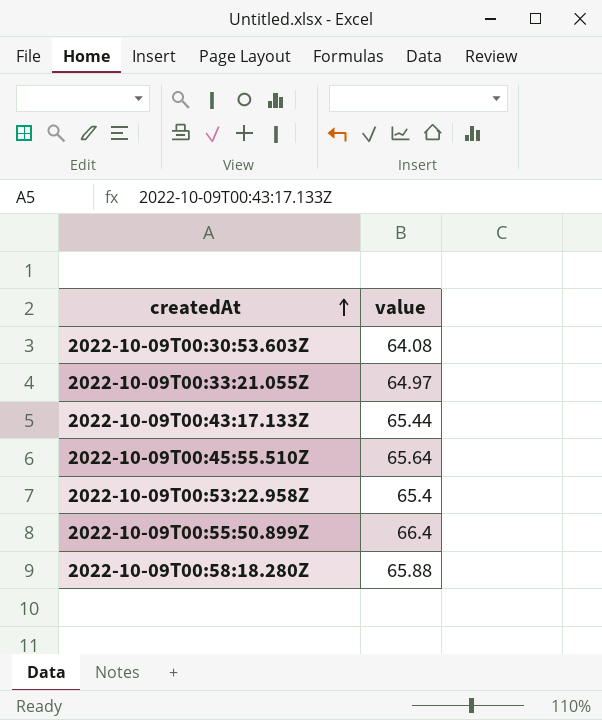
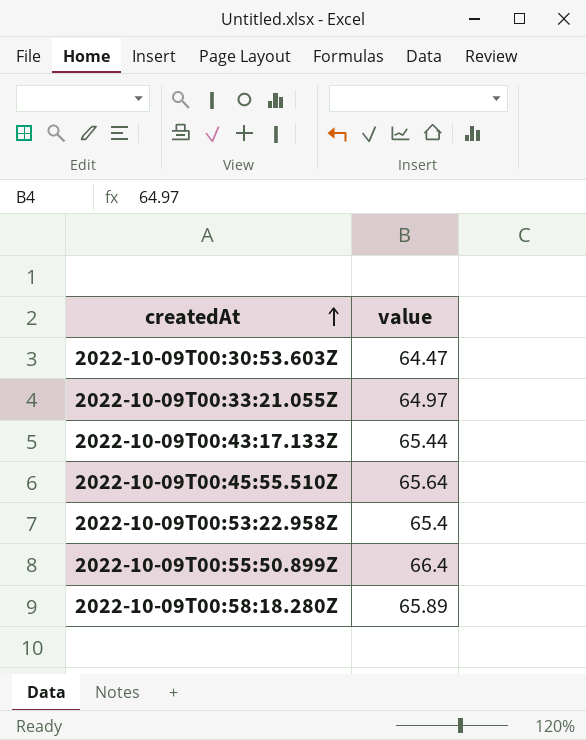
2022-10-09T00:30:53.603Z | value: 64.08 -> 64.47
2022-10-09T00:58:18.280Z | value: 65.88 -> 65.89

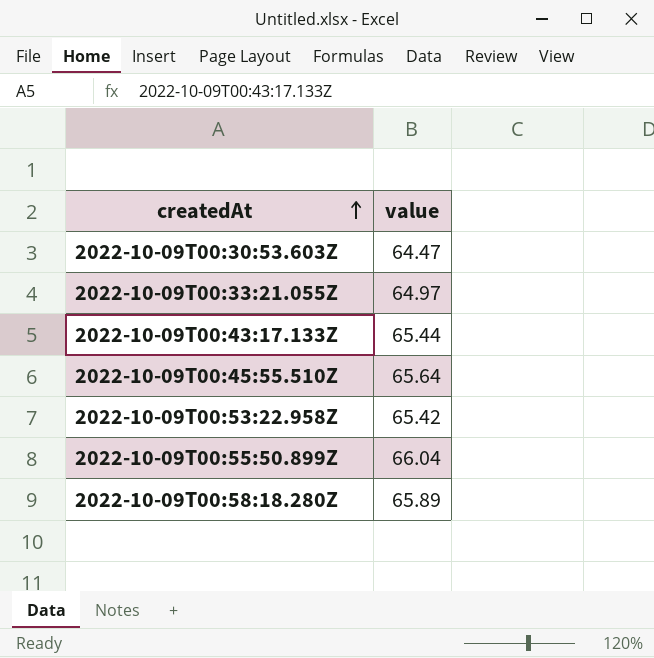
2022-10-09T00:53:22.958Z | value: 65.4 -> 65.42
2022-10-09T00:55:50.899Z | value: 66.4 -> 66.04

